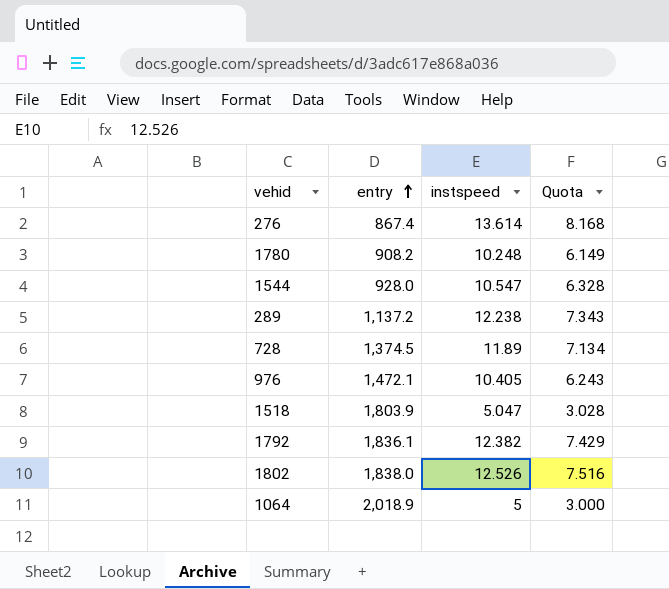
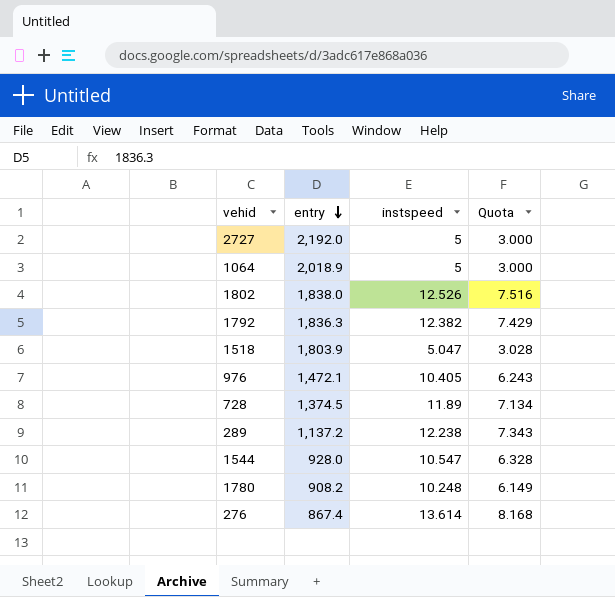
row order: entry ascending -> entry descending
row 2727: none -> 2,192.0 | 5 | 3.000
1792 | entry: 1,836.1 -> 1,836.3

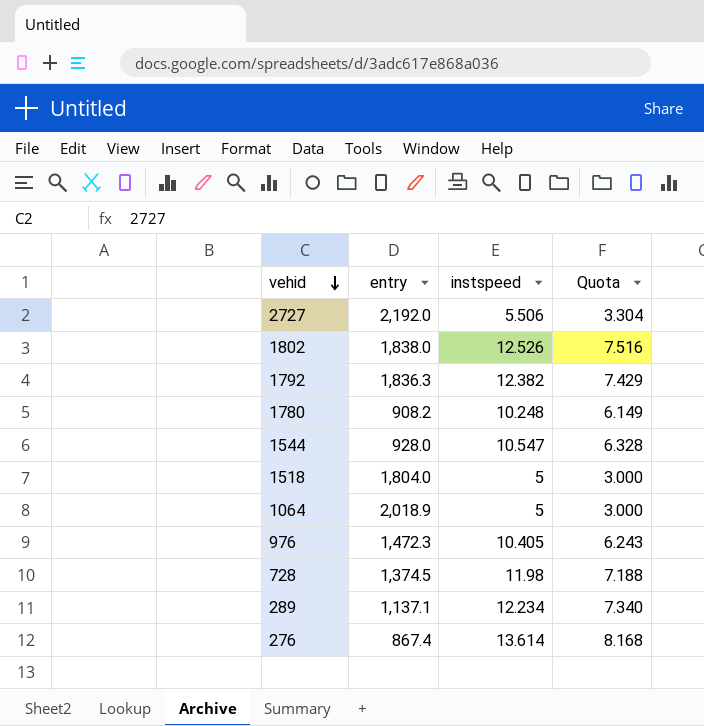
row order: entry descending -> vehid descending
2727 | instspeed: 5 -> 5.506
2727 | Quota: 3.000 -> 3.304
1518 | entry: 1,803.9 -> 1,804.0
1518 | instspeed: 5.047 -> 5
1518 | Quota: 3.028 -> 3.000
976 | entry: 1,472.1 -> 1,472.3
728 | instspeed: 11.89 -> 11.98
728 | Quota: 7.134 -> 7.188
289 | entry: 1,137.2 -> 1,137.1
289 | instspeed: 12.238 -> 12.234
289 | Quota: 7.343 -> 7.340

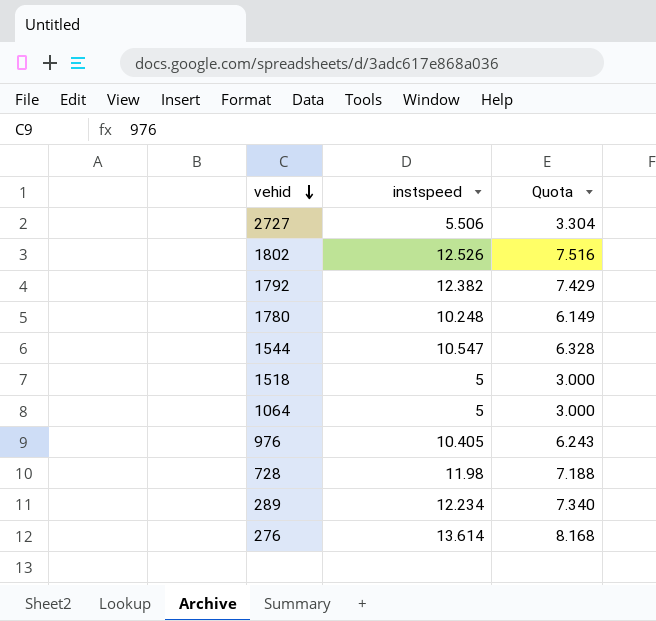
column entry | position: 2 -> none

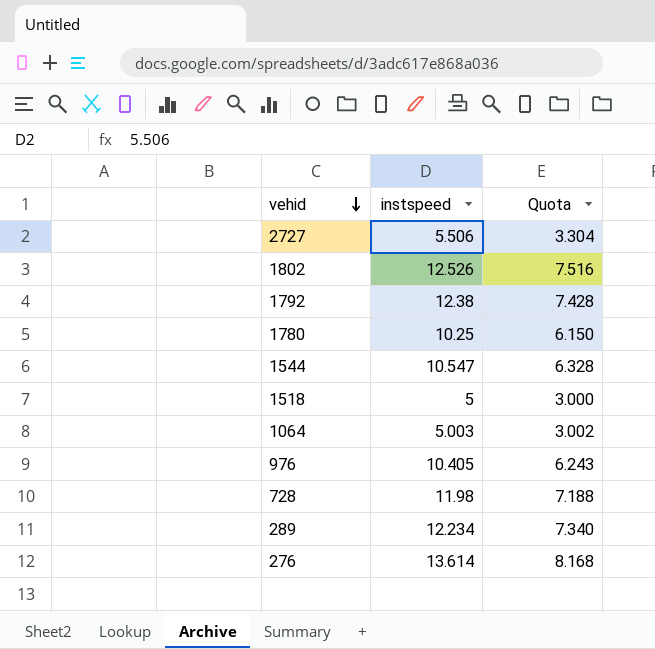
1792 | instspeed: 12.382 -> 12.38
1792 | Quota: 7.429 -> 7.428
1780 | instspeed: 10.248 -> 10.25
1780 | Quota: 6.149 -> 6.150
1064 | instspeed: 5 -> 5.003
1064 | Quota: 3.000 -> 3.002

